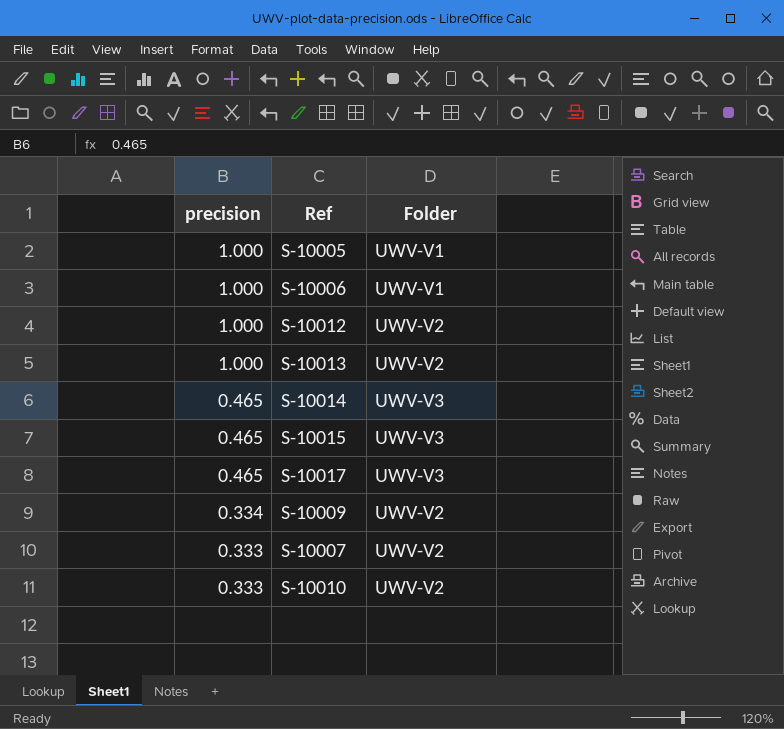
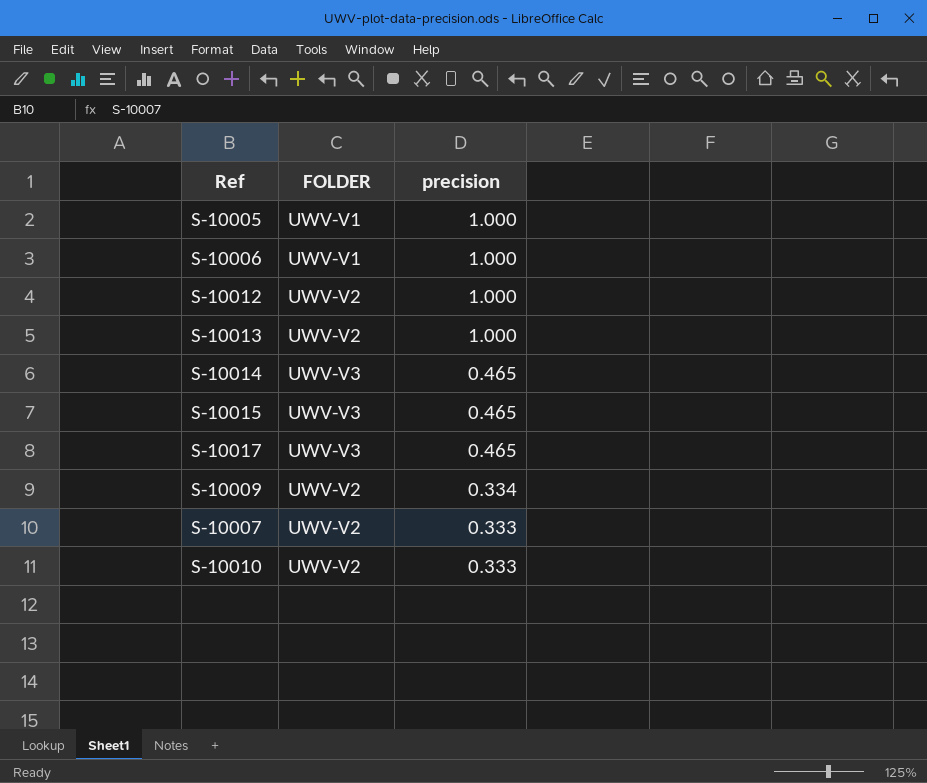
column name: Folder -> FOLDER
column precision | position: 1 -> 3

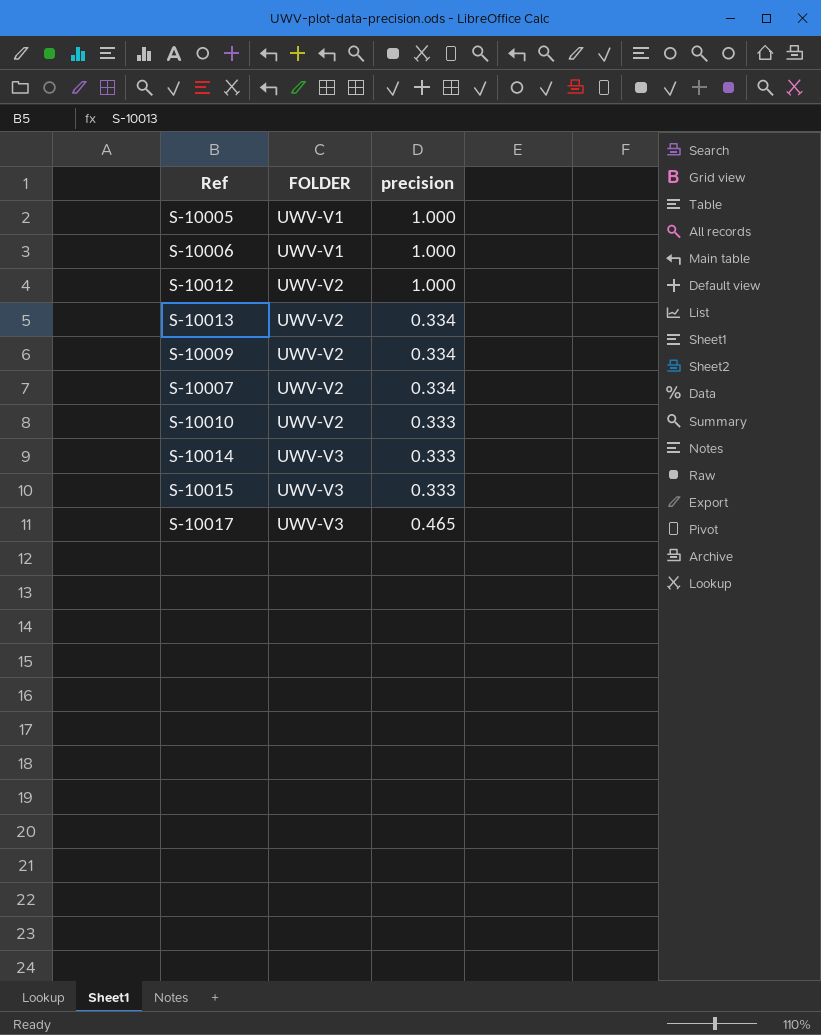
row order: precision descending -> FOLDER ascending
S-10013 | precision: 1.000 -> 0.334
S-10007 | precision: 0.333 -> 0.334
S-10014 | precision: 0.465 -> 0.333
S-10015 | precision: 0.465 -> 0.333

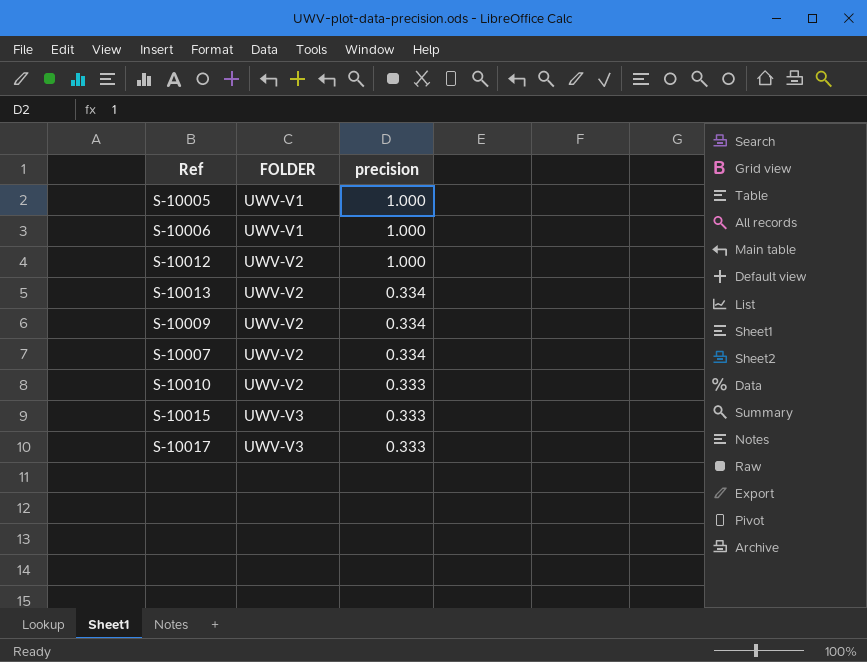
row S-10014: UWV-V3 | 0.333 -> none
S-10017 | precision: 0.465 -> 0.333

